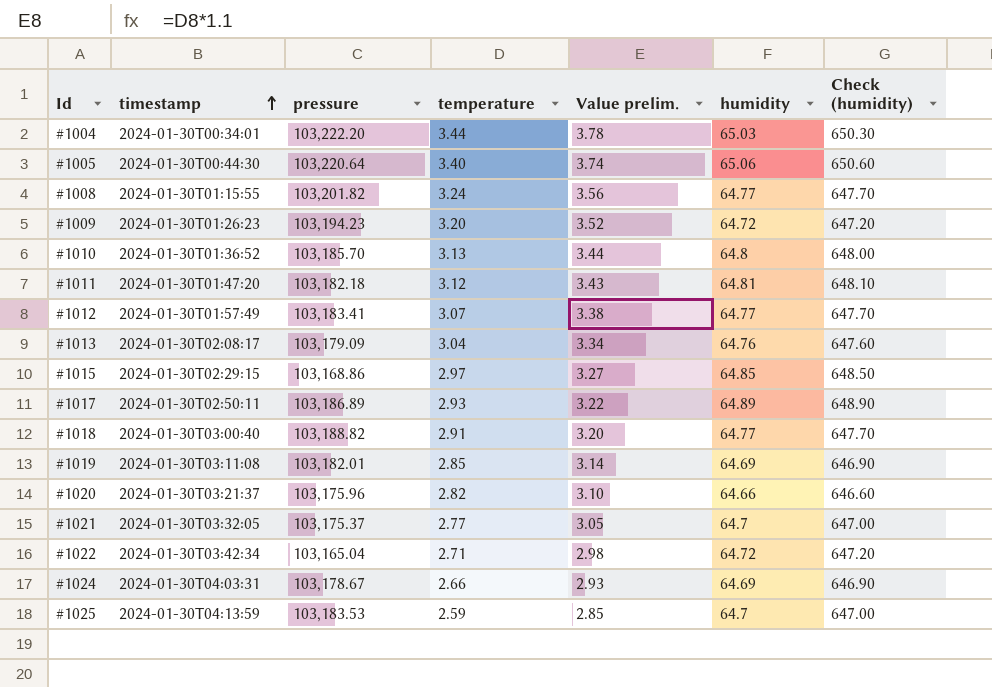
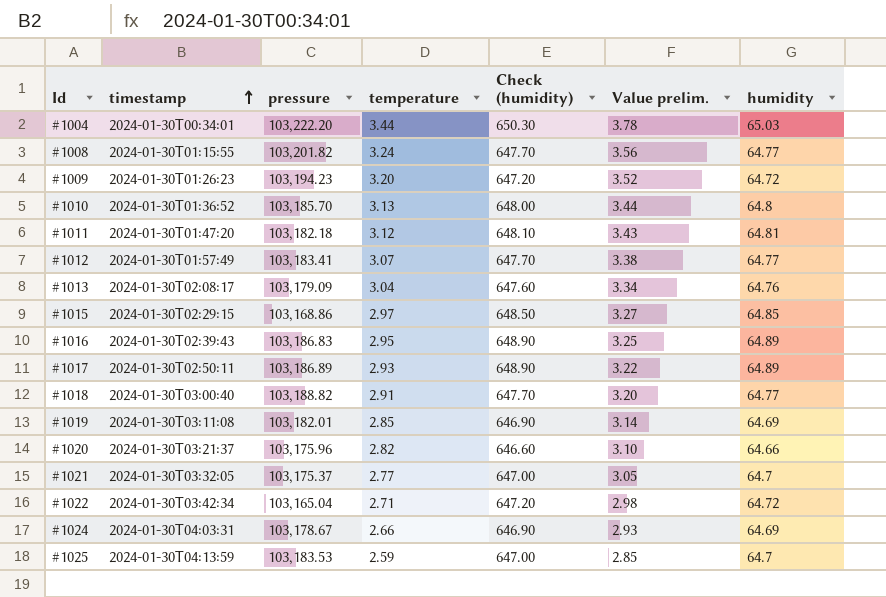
column Check (humidity) | position: 7 -> 5
row #1005: 2024-01-30T00:44:30 | 103,220.64 | 3.40 | 3.74 | 65.06 | 650.60 -> none
row #1016: none -> 2024-01-30T02:39:43 | 103,186.83 | 2.95 | 648.90 | 3.25 | 64.89

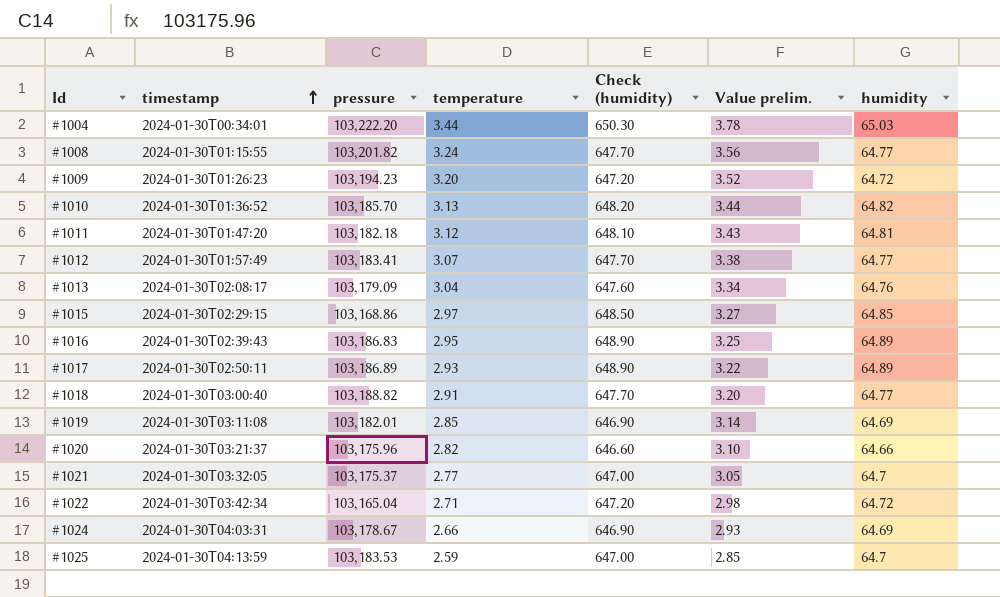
#1010 | Check (humidity): 648.00 -> 648.20
#1010 | humidity: 64.8 -> 64.82

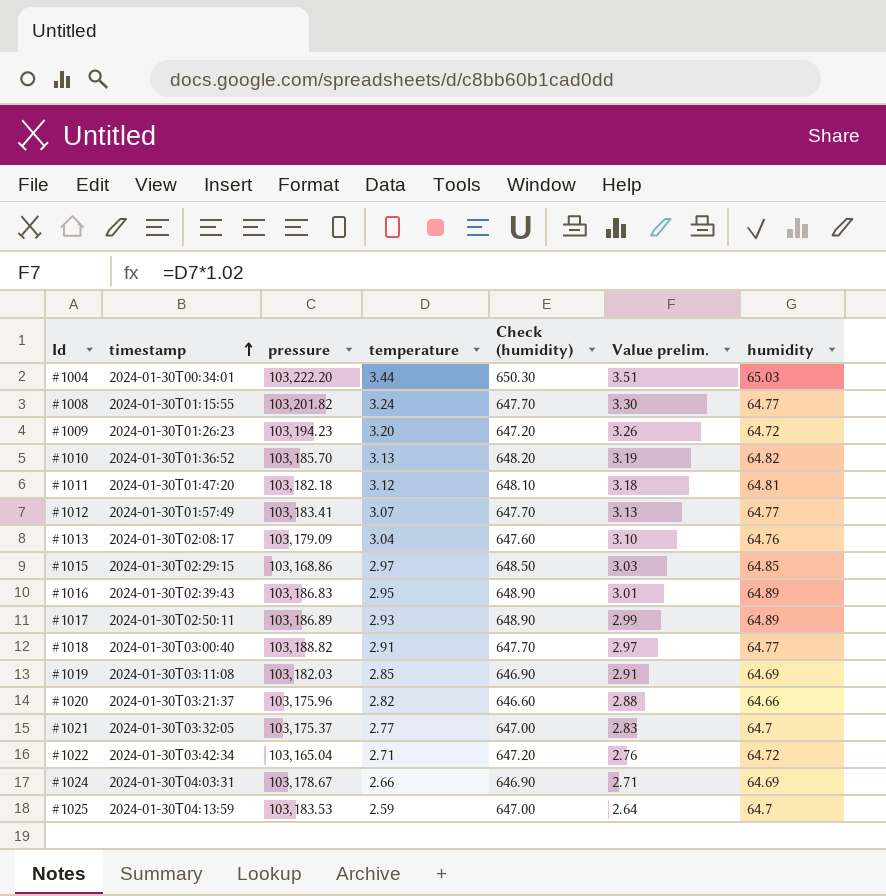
column Value prelim. | formula: [temperature] * 1.1 -> [temperature] * 1.02
#1019 | pressure: 103,182.01 -> 103,182.03

